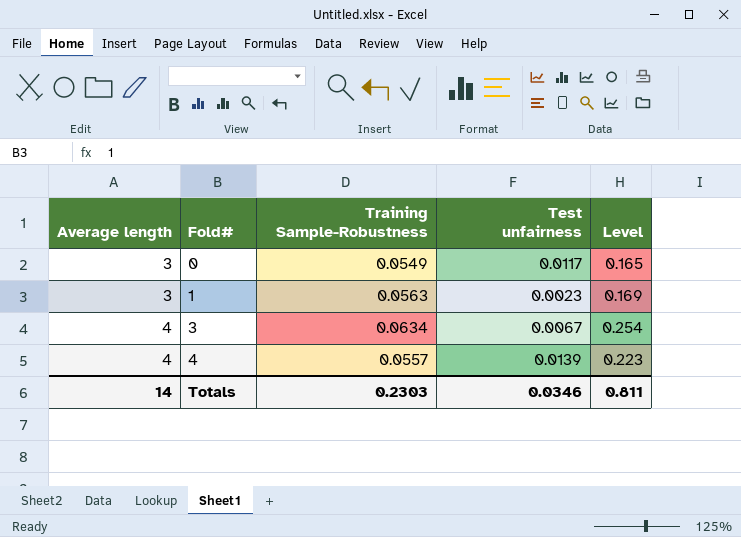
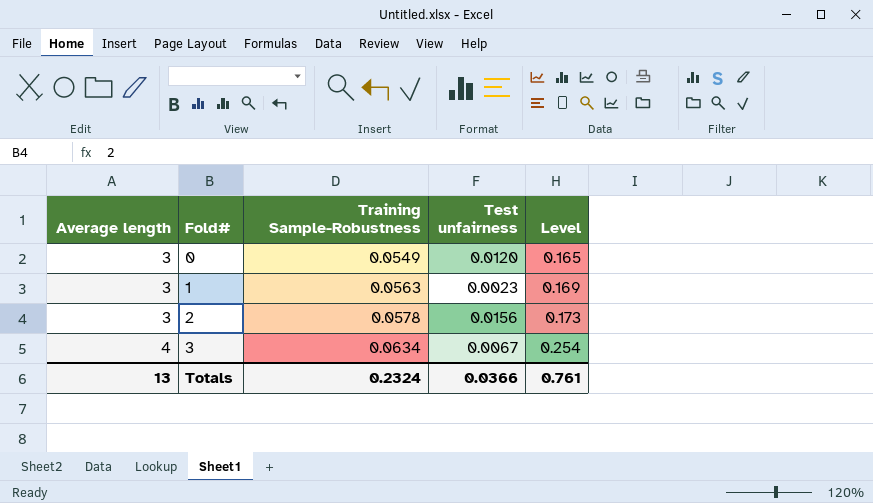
row 4: 4 | 0.0557 | 0.0139 | 0.223 -> none
0 | Test unfairness: 0.0117 -> 0.0120
row 2: none -> 3 | 0.0578 | 0.0156 | 0.173
Totals | Average length: 14 -> 13
Totals | Training Sample-Robustness: 0.2303 -> 0.2324
Totals | Test unfairness: 0.0346 -> 0.0366
Totals | Level: 0.811 -> 0.761

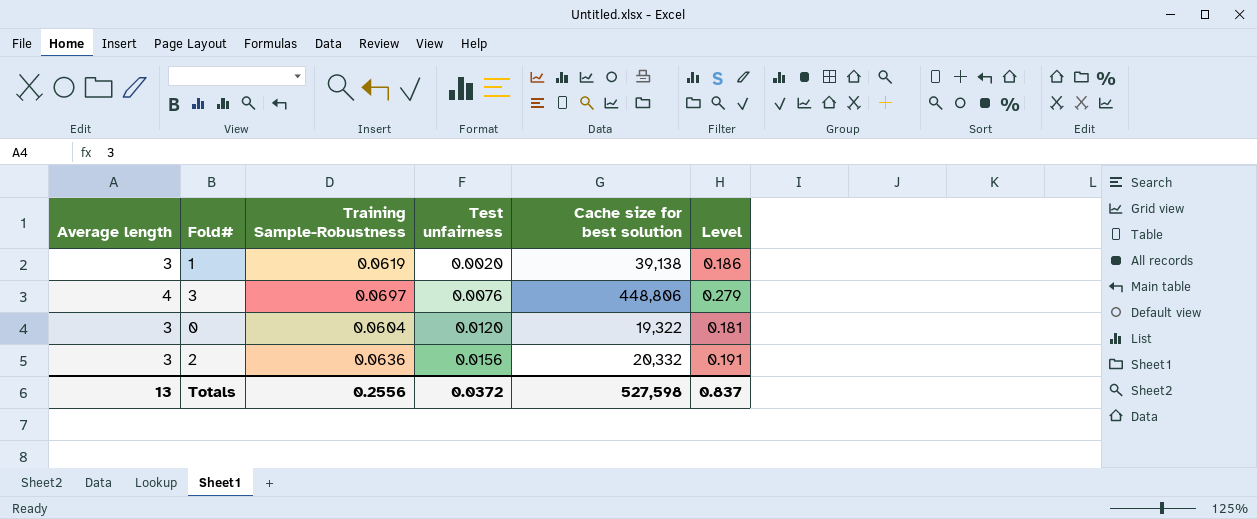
row order: Average length ascending -> Test unfairness ascending
column Cache size for best solution | position: none -> 5
1 | Training Sample-Robustness: 0.0563 -> 0.0619
1 | Test unfairness: 0.0023 -> 0.0020
1 | Level: 0.169 -> 0.186
3 | Training Sample-Robustness: 0.0634 -> 0.0697
3 | Test unfairness: 0.0067 -> 0.0076
3 | Level: 0.254 -> 0.279
0 | Training Sample-Robustness: 0.0549 -> 0.0604
0 | Level: 0.165 -> 0.181
2 | Training Sample-Robustness: 0.0578 -> 0.0636
2 | Level: 0.173 -> 0.191
Totals | Training Sample-Robustness: 0.2324 -> 0.2556
Totals | Test unfairness: 0.0366 -> 0.0372
Totals | Level: 0.761 -> 0.837

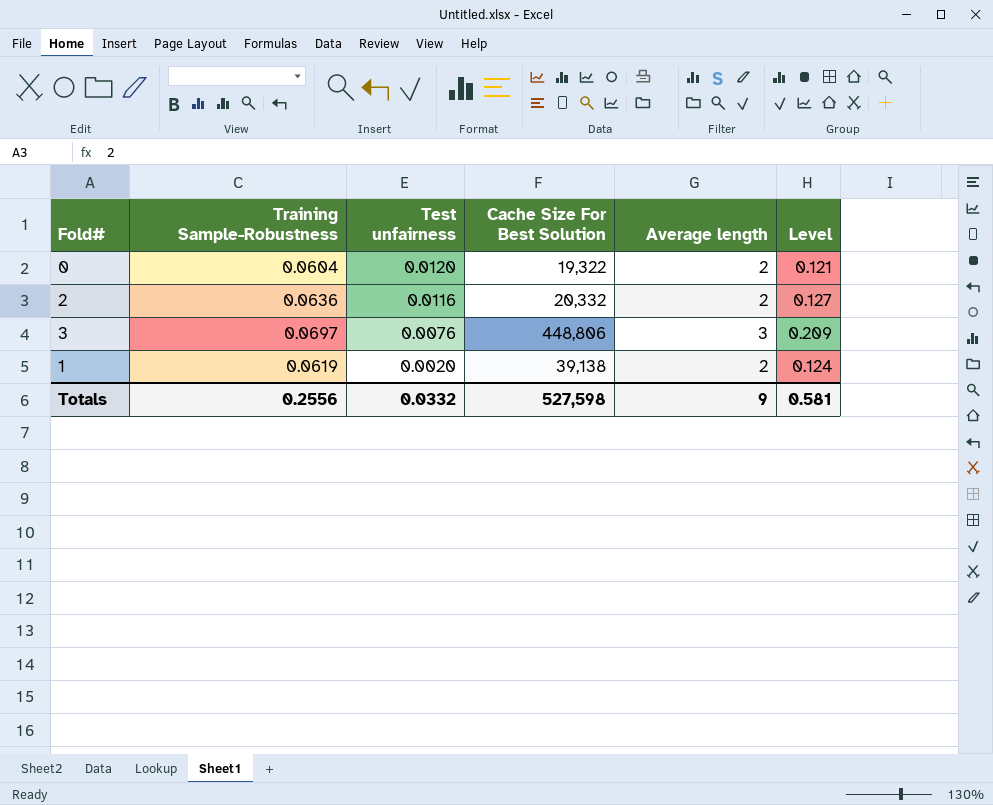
row order: Test unfairness ascending -> Test unfairness descending
column name: Cache size for best solution -> Cache Size For Best Solution
column Average length | position: 1 -> 5
0 | Average length: 3 -> 2
0 | Level: 0.181 -> 0.121
2 | Test unfairness: 0.0156 -> 0.0116
2 | Average length: 3 -> 2
2 | Level: 0.191 -> 0.127
3 | Average length: 4 -> 3
3 | Level: 0.279 -> 0.209
1 | Average length: 3 -> 2
1 | Level: 0.186 -> 0.124
Totals | Test unfairness: 0.0372 -> 0.0332
Totals | Average length: 13 -> 9
Totals | Level: 0.837 -> 0.581

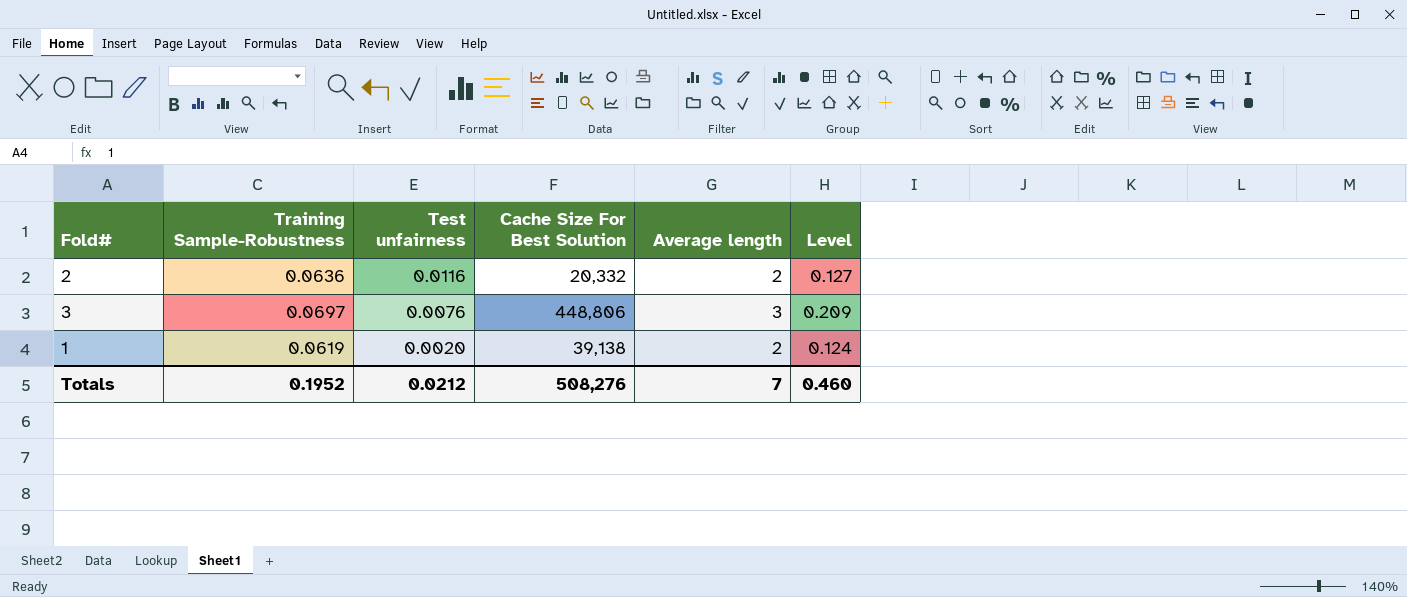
row 0: 0.0604 | 0.0120 | 19,322 | 2 | 0.121 -> none
Totals | Training Sample-Robustness: 0.2556 -> 0.1952
Totals | Test unfairness: 0.0332 -> 0.0212
Totals | Cache Size For Best Solution: 527,598 -> 508,276
Totals | Average length: 9 -> 7
Totals | Level: 0.581 -> 0.460

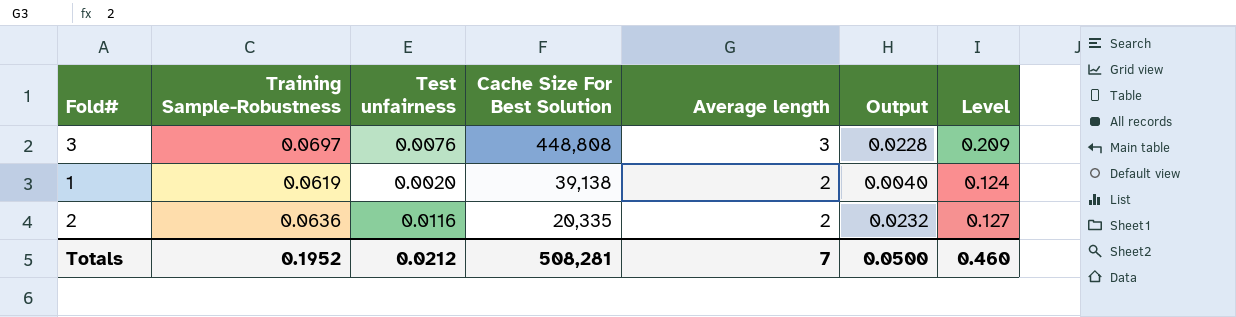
row order: Test unfairness descending -> Cache Size For Best Solution descending
column Output | formula: none -> [Test unfairness] * [Average length]
3 | Cache Size For Best Solution: 448,806 -> 448,808
2 | Cache Size For Best Solution: 20,332 -> 20,335
Totals | Cache Size For Best Solution: 508,276 -> 508,281

